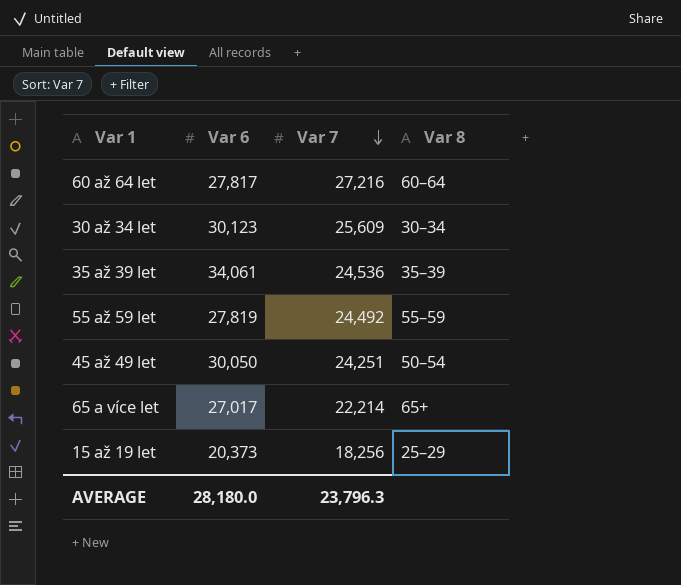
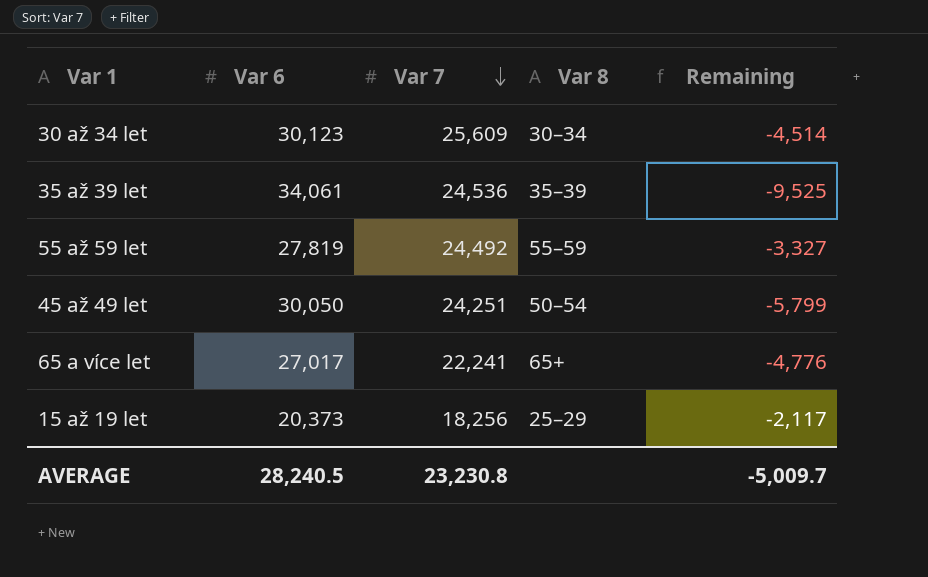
column Remaining | formula: none -> [Var 7] - [Var 6]
row 60 až 64 let: 27,817 | 27,216 | 60–64 -> none
65 a více let | Var 7: 22,214 -> 22,241
AVERAGE | Var 6: 28,180.0 -> 28,240.5
AVERAGE | Var 7: 23,796.3 -> 23,230.8

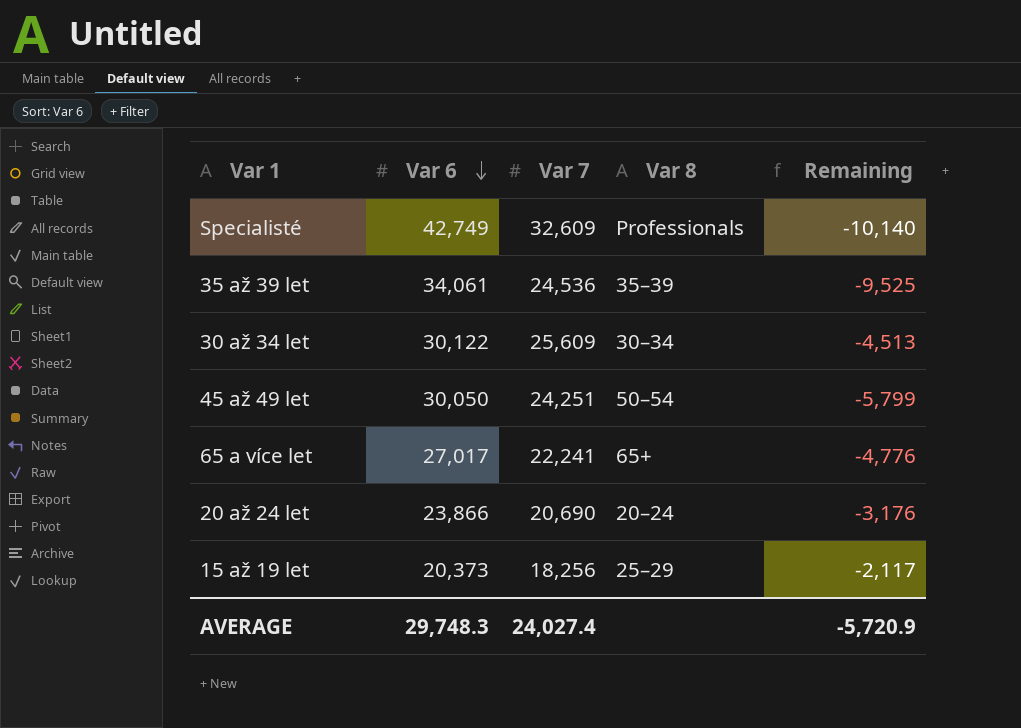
row order: Var 7 descending -> Var 6 descending
row 55 až 59 let: 27,819 | 24,492 | 55–59 | -3,327 -> none
row Specialisté: none -> 42,749 | 32,609 | Professionals | -10,140
30 až 34 let | Var 6: 30,123 -> 30,122
30 až 34 let | Remaining: -4,514 -> -4,513
row 20 až 24 let: none -> 23,866 | 20,690 | 20–24 | -3,176
AVERAGE | Var 6: 28,240.5 -> 29,748.3
AVERAGE | Var 7: 23,230.8 -> 24,027.4
AVERAGE | Remaining: -5,009.7 -> -5,720.9

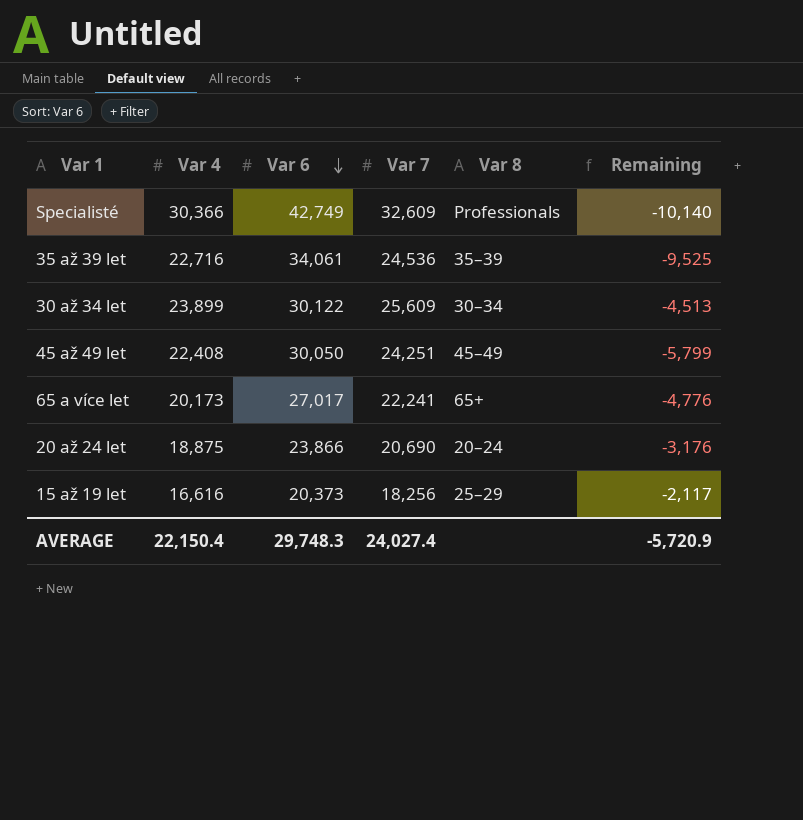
column Var 4 | position: none -> 2
45 až 49 let | Var 8: 50–54 -> 45–49

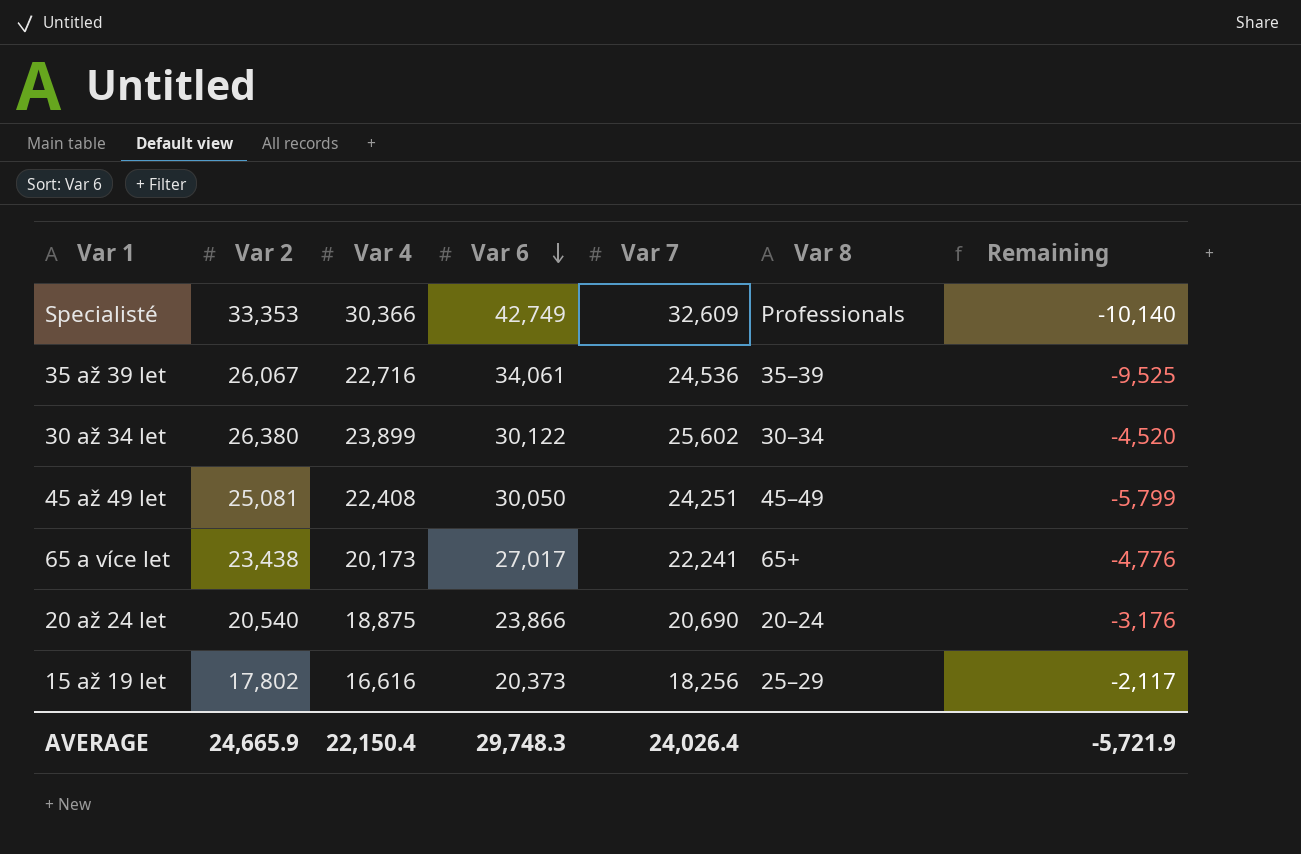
column Var 2 | position: none -> 2
30 až 34 let | Var 7: 25,609 -> 25,602
30 až 34 let | Remaining: -4,513 -> -4,520
AVERAGE | Var 7: 24,027.4 -> 24,026.4
AVERAGE | Remaining: -5,720.9 -> -5,721.9

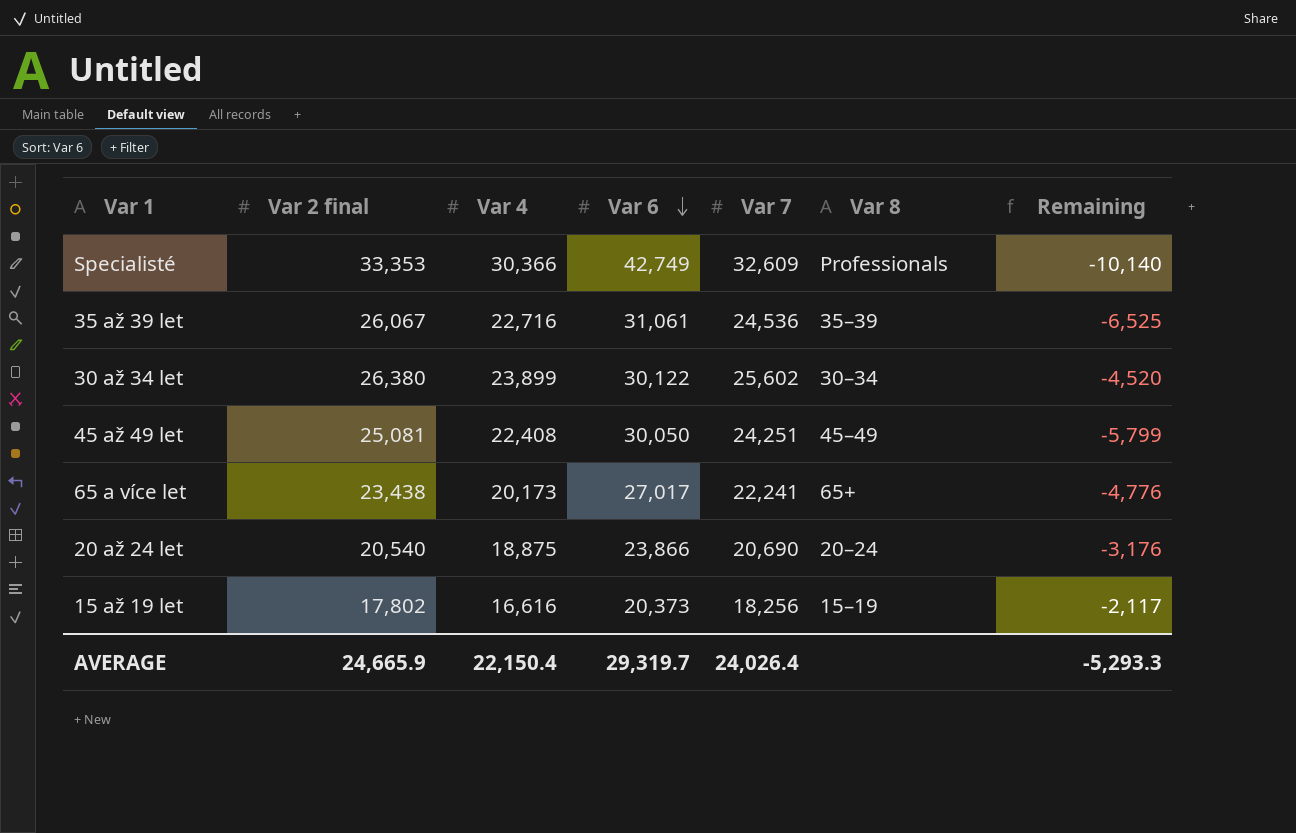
column name: Var 2 -> Var 2 final
35 až 39 let | Var 6: 34,061 -> 31,061
35 až 39 let | Remaining: -9,525 -> -6,525
15 až 19 let | Var 8: 25–29 -> 15–19
AVERAGE | Var 6: 29,748.3 -> 29,319.7
AVERAGE | Remaining: -5,721.9 -> -5,293.3

